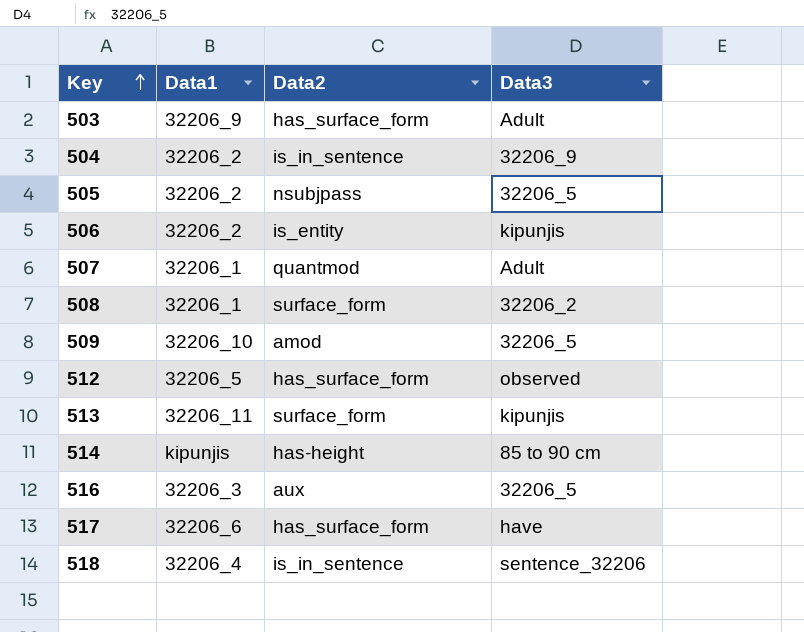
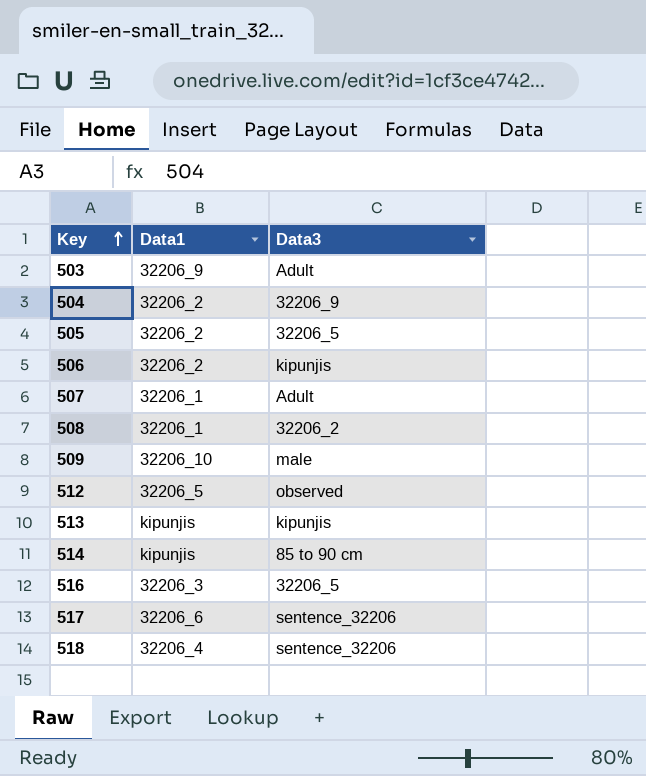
column Data2 | position: 3 -> none
509 | Data3: 32206_5 -> male
513 | Data1: 32206_11 -> kipunjis
517 | Data3: have -> sentence_32206

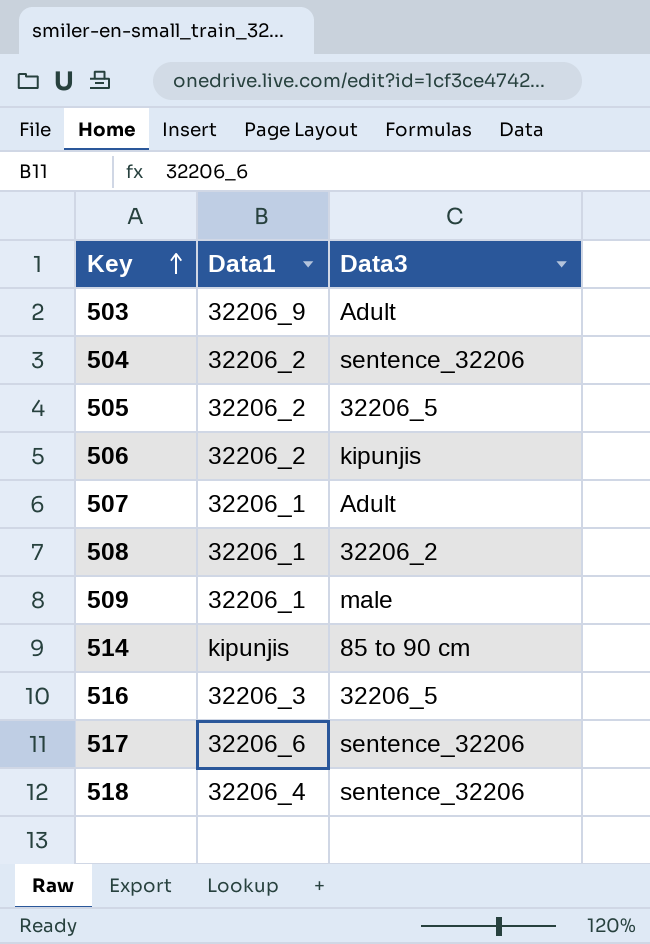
row 512: 32206_5 | observed -> none
row 513: kipunjis | kipunjis -> none
504 | Data3: 32206_9 -> sentence_32206
509 | Data1: 32206_10 -> 32206_1

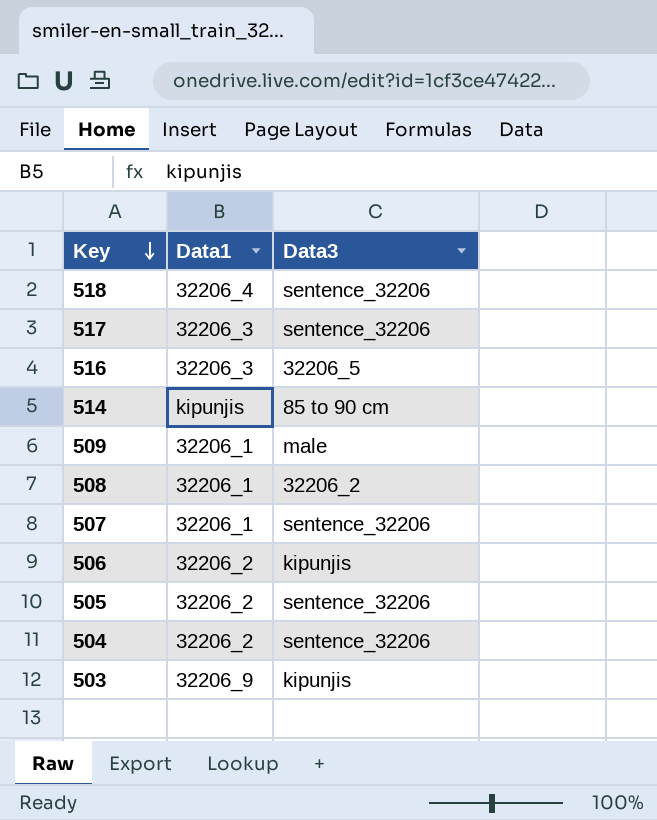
row order: Key ascending -> Key descending
517 | Data1: 32206_6 -> 32206_3
507 | Data3: Adult -> sentence_32206
505 | Data3: 32206_5 -> sentence_32206
503 | Data3: Adult -> kipunjis

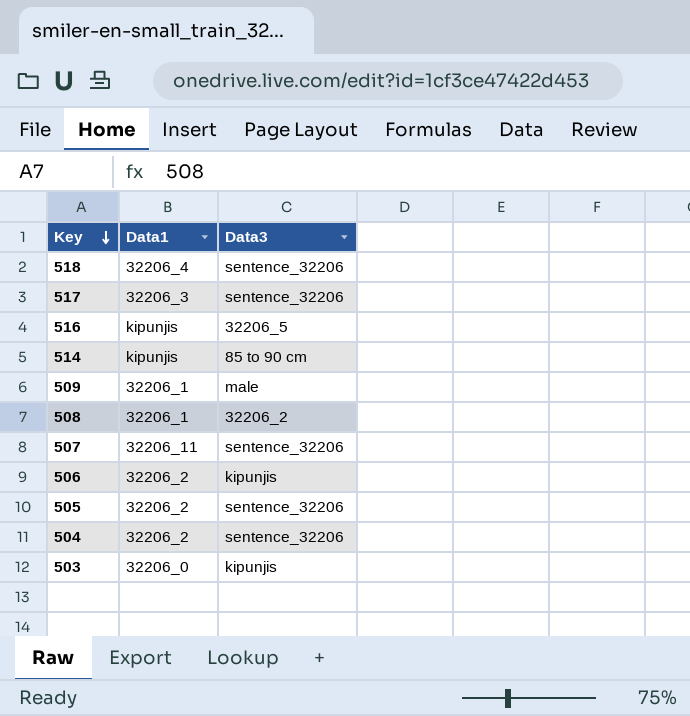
516 | Data1: 32206_3 -> kipunjis
507 | Data1: 32206_1 -> 32206_11
503 | Data1: 32206_9 -> 32206_0

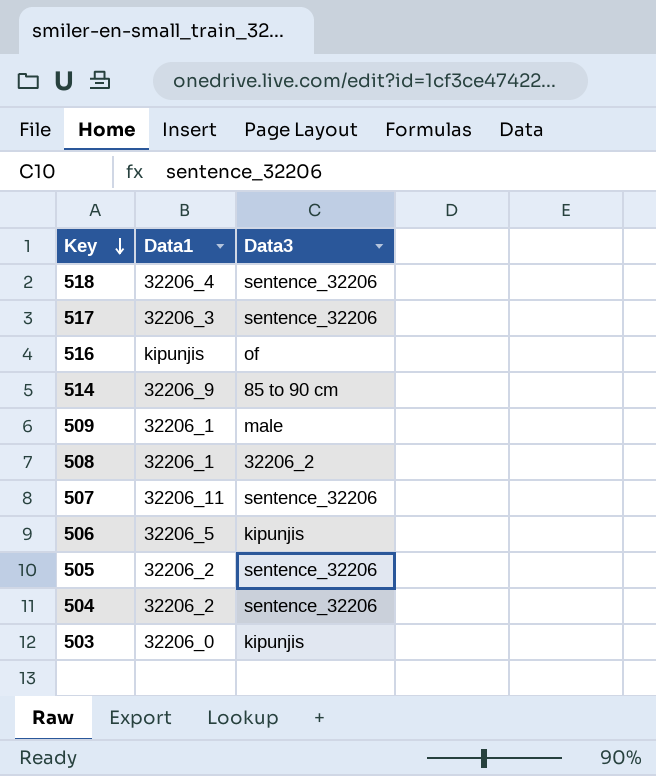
516 | Data3: 32206_5 -> of
514 | Data1: kipunjis -> 32206_9
506 | Data1: 32206_2 -> 32206_5

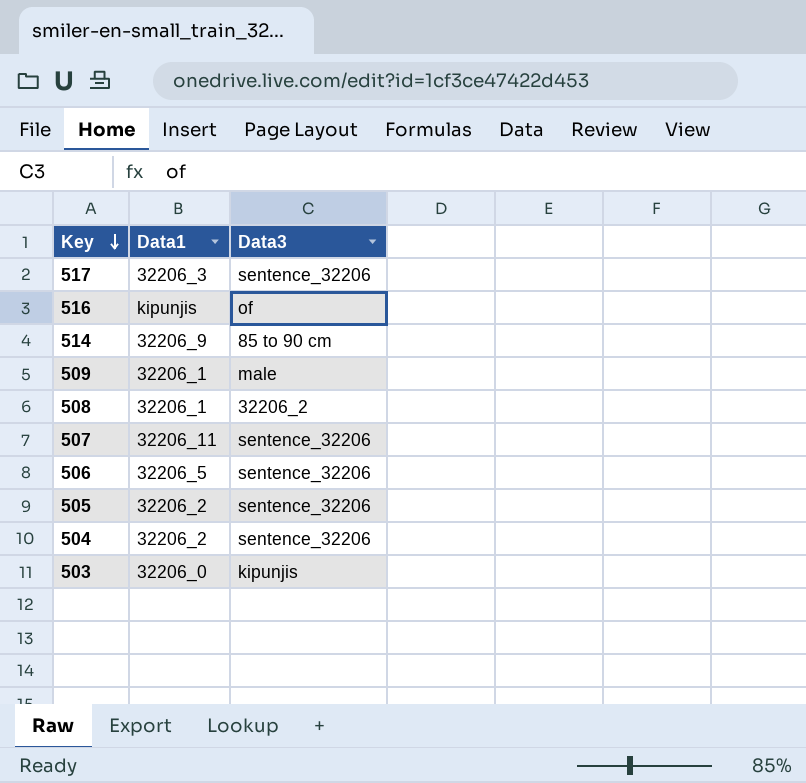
row 518: 32206_4 | sentence_32206 -> none
506 | Data3: kipunjis -> sentence_32206

